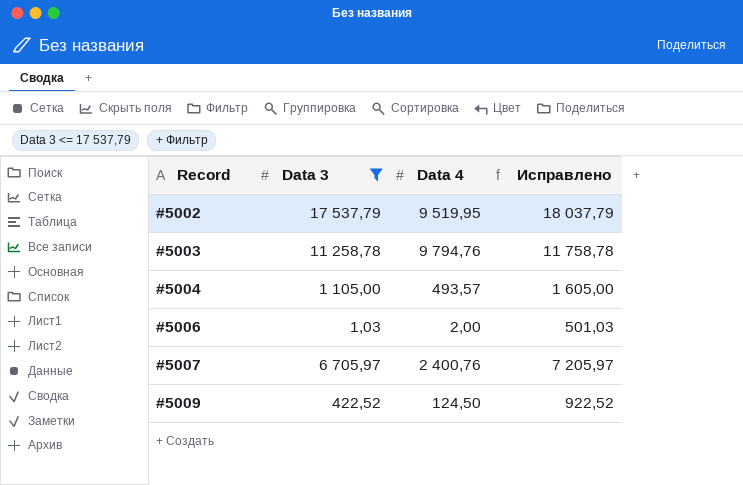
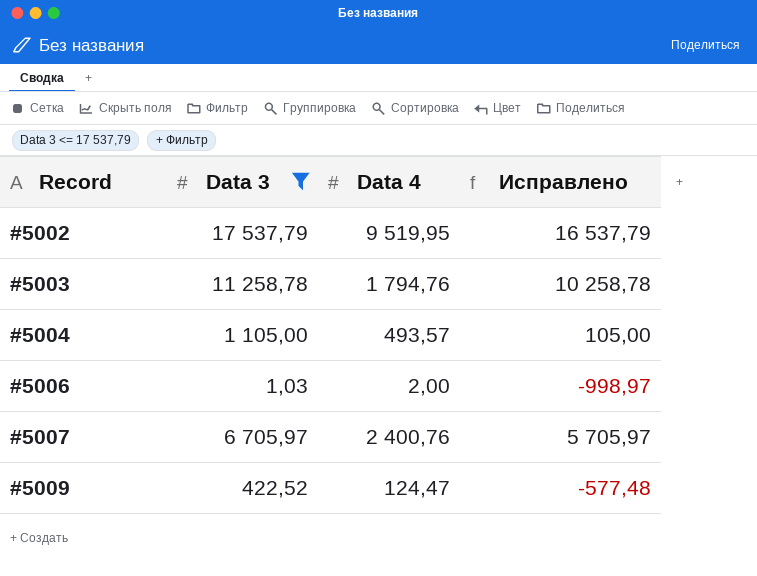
column Исправлено | formula: [Data 3] + 500 -> [Data 3] - 1000
#5003 | Data 4: 9 794,76 -> 1 794,76
#5009 | Data 4: 124,50 -> 124,47

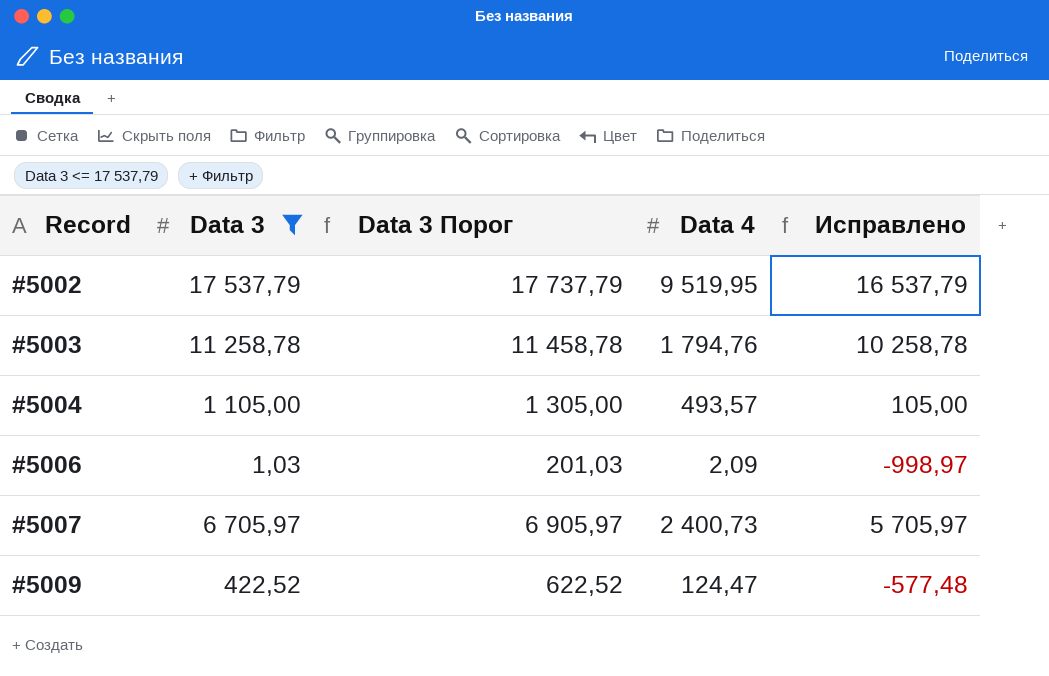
column Data 3 Порог | formula: none -> [Data 3] + 200
#5006 | Data 4: 2,00 -> 2,09
#5007 | Data 4: 2 400,76 -> 2 400,73

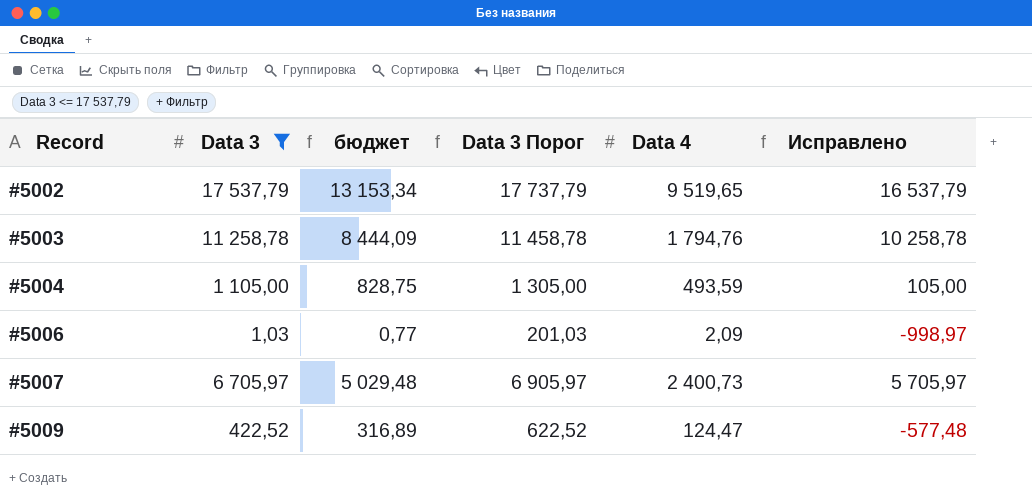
column бюджет | formula: none -> [Data 3] * 0,75
#5002 | Data 4: 9 519,95 -> 9 519,65
#5004 | Data 4: 493,57 -> 493,59

